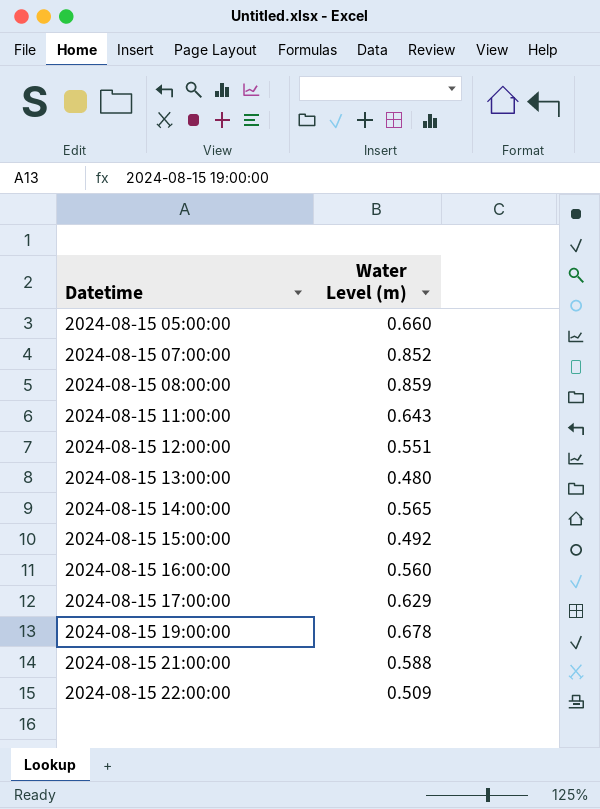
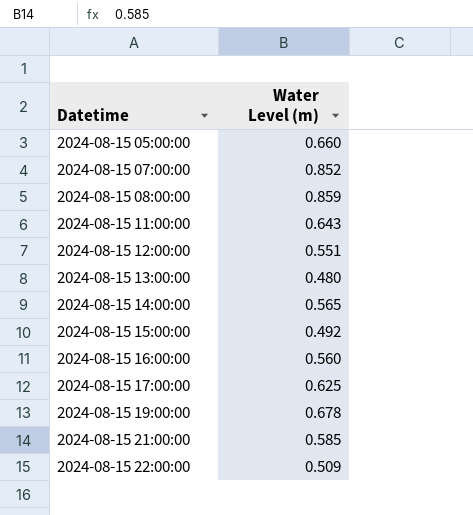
2024-08-15 17:00:00 | Water Level (m): 0.629 -> 0.625
2024-08-15 21:00:00 | Water Level (m): 0.588 -> 0.585

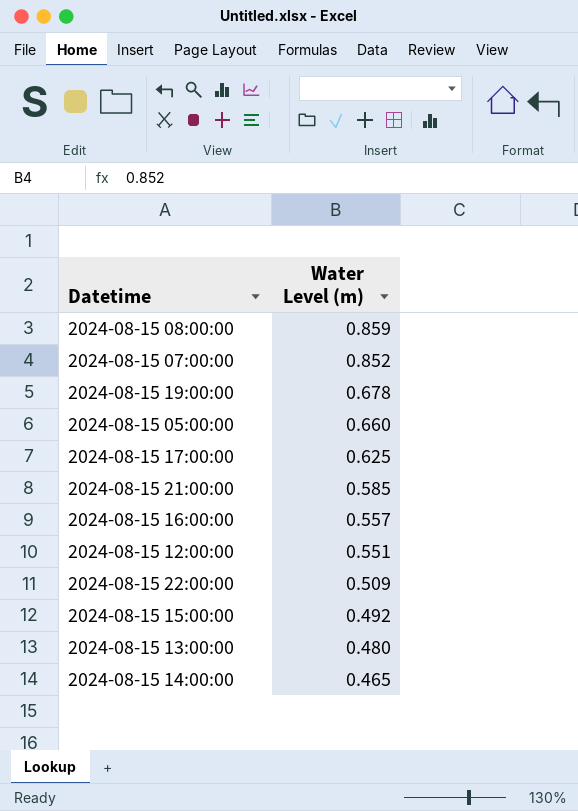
row order: Datetime ascending -> Water Level (m) descending
row 2024-08-15 11:00:00: 0.643 -> none
2024-08-15 16:00:00 | Water Level (m): 0.560 -> 0.557
2024-08-15 14:00:00 | Water Level (m): 0.565 -> 0.465

